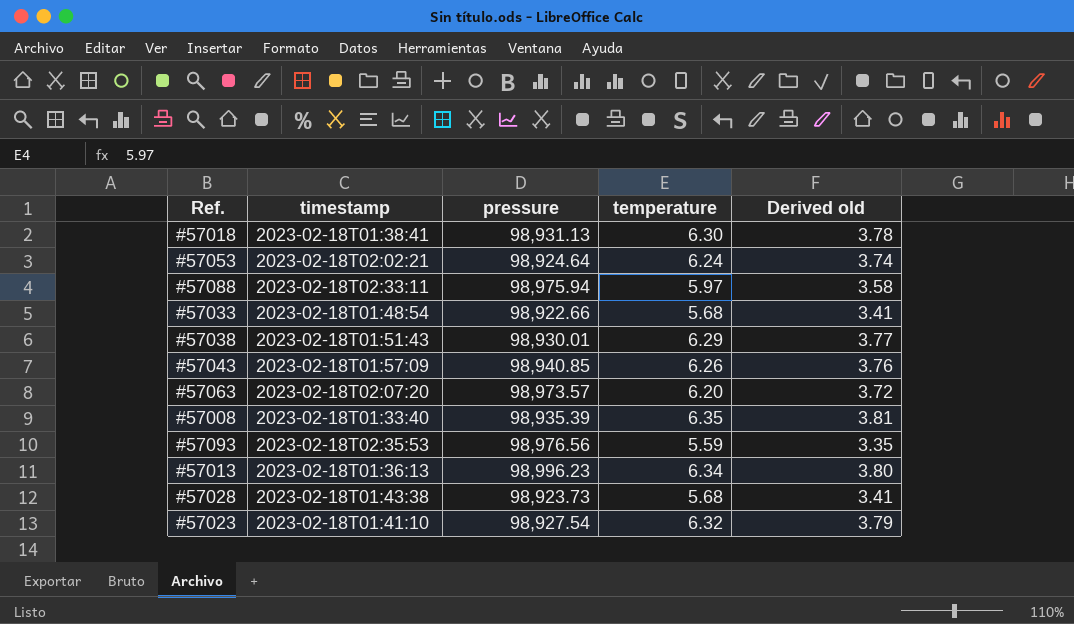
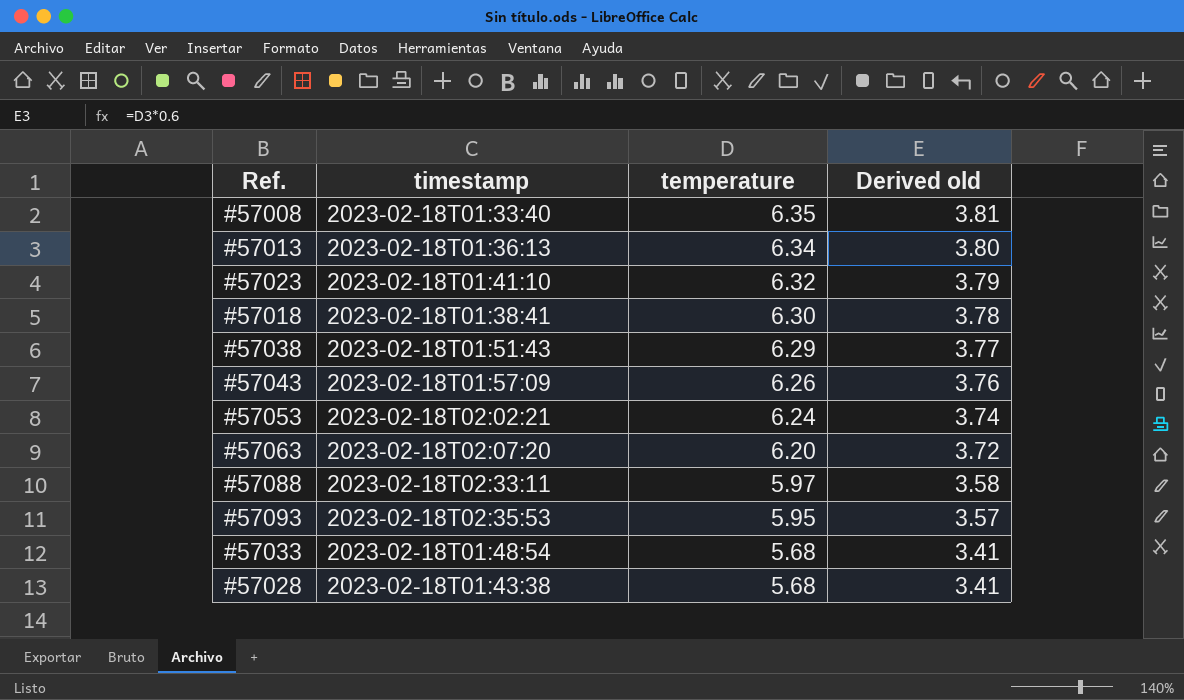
row order: none -> temperature descending
column pressure | position: 3 -> none
#57093 | temperature: 5.59 -> 5.95
#57093 | Derived old: 3.35 -> 3.57

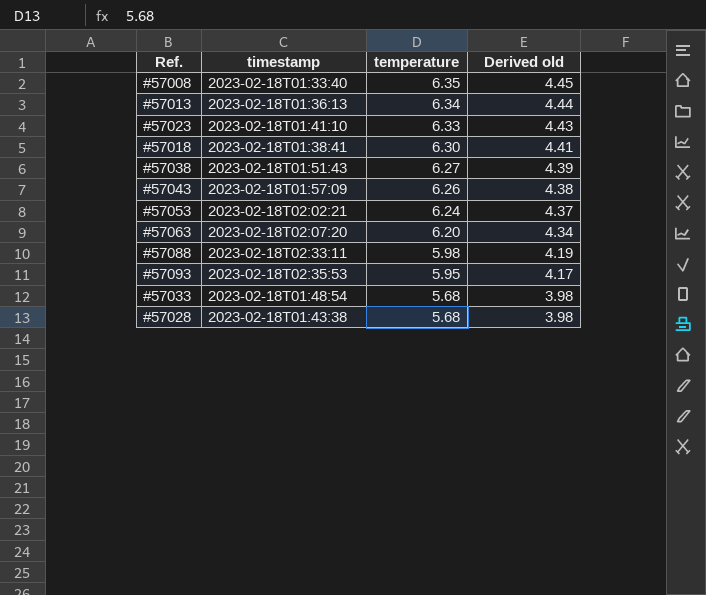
column Derived old | formula: [temperature] * 0.6 -> [temperature] * 0.7
#57023 | temperature: 6.32 -> 6.33
#57038 | temperature: 6.29 -> 6.27
#57088 | temperature: 5.97 -> 5.98

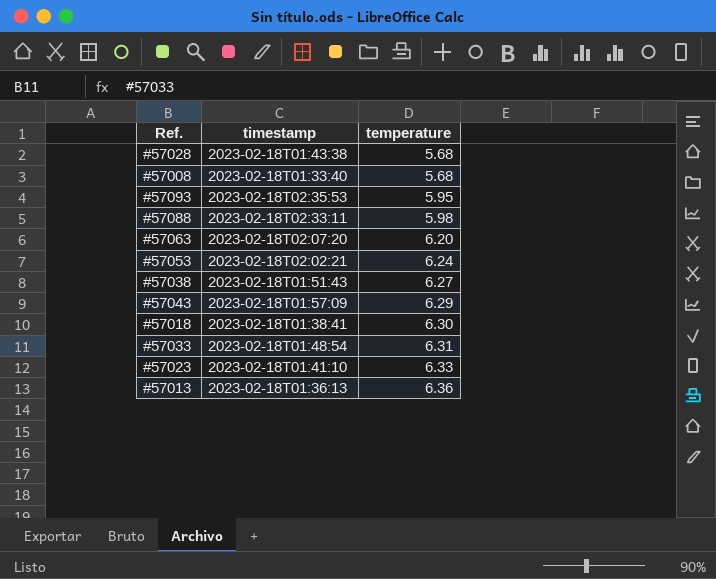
row order: temperature descending -> temperature ascending
column Derived old | formula: [temperature] * 0.7 -> none
#57008 | temperature: 6.35 -> 5.68
#57043 | temperature: 6.26 -> 6.29
#57033 | temperature: 5.68 -> 6.31
#57013 | temperature: 6.34 -> 6.36

